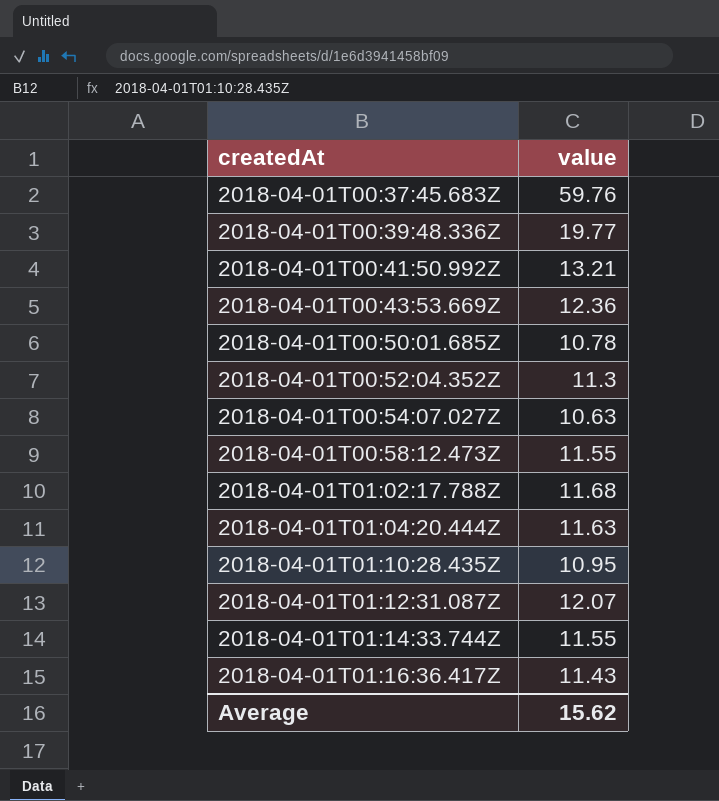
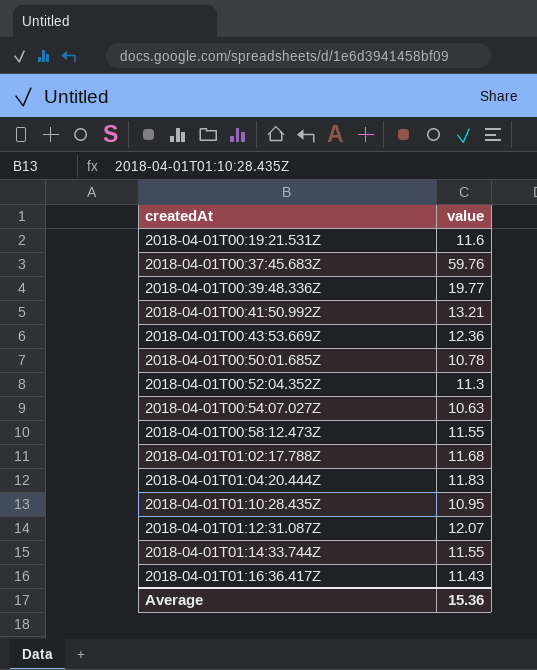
row 2018-04-01T00:19:21.531Z: none -> 11.6
2018-04-01T01:04:20.444Z | value: 11.63 -> 11.83
Average | value: 15.62 -> 15.36

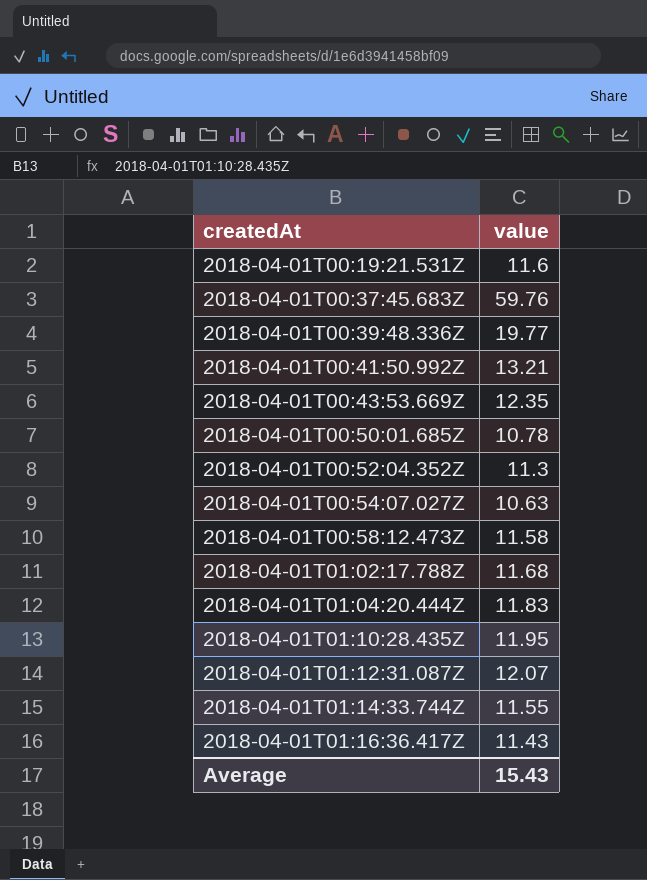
2018-04-01T00:43:53.669Z | value: 12.36 -> 12.35
2018-04-01T00:58:12.473Z | value: 11.55 -> 11.58
2018-04-01T01:10:28.435Z | value: 10.95 -> 11.95
Average | value: 15.36 -> 15.43

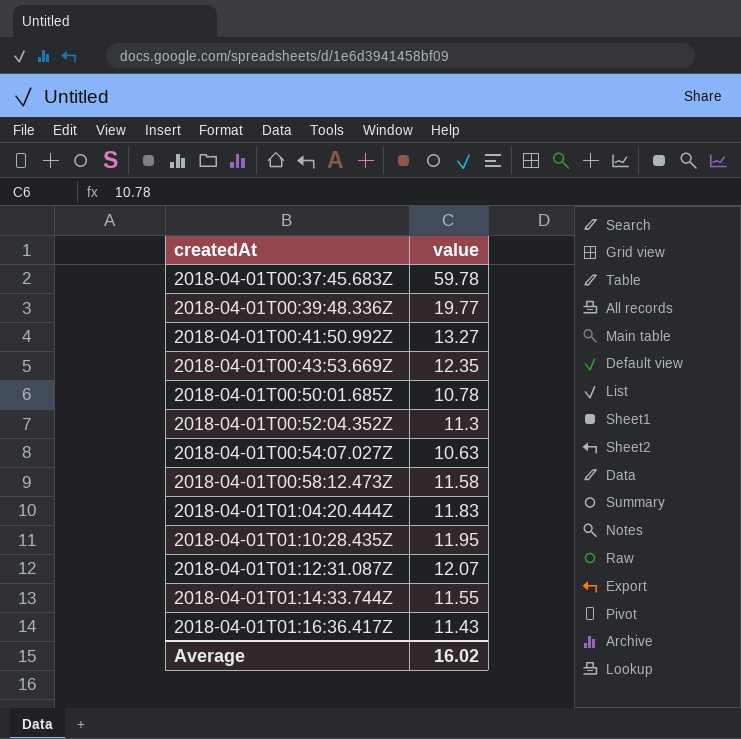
row 2018-04-01T00:19:21.531Z: 11.6 -> none
row 2018-04-01T01:02:17.788Z: 11.68 -> none
2018-04-01T00:37:45.683Z | value: 59.76 -> 59.78
2018-04-01T00:41:50.992Z | value: 13.21 -> 13.27
Average | value: 15.43 -> 16.02

